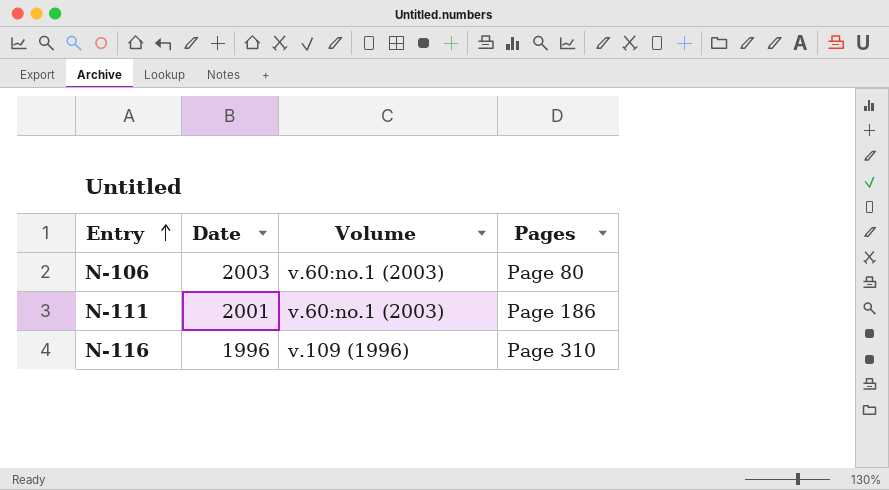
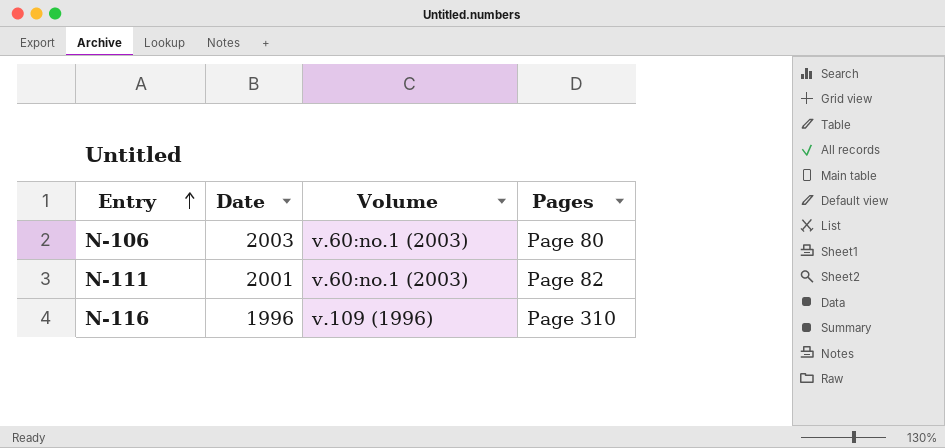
N-111 | Pages: Page 186 -> Page 82

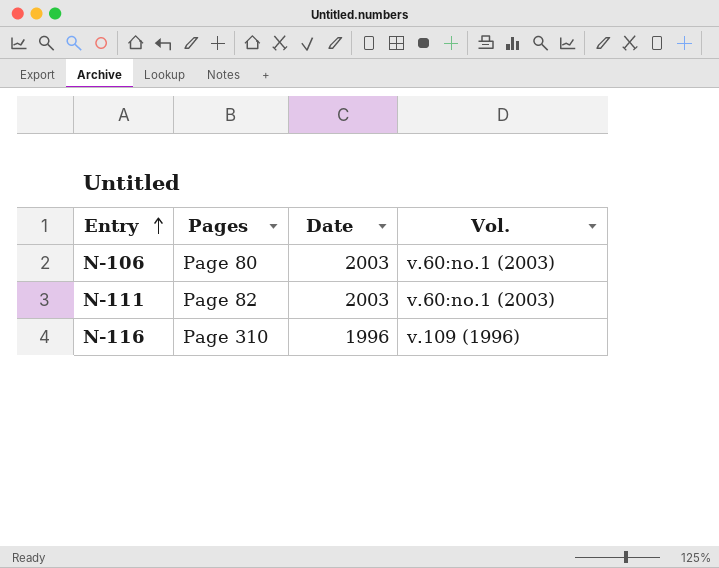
column Pages | position: 4 -> 2
column name: Volume -> Vol.
N-111 | Date: 2001 -> 2003

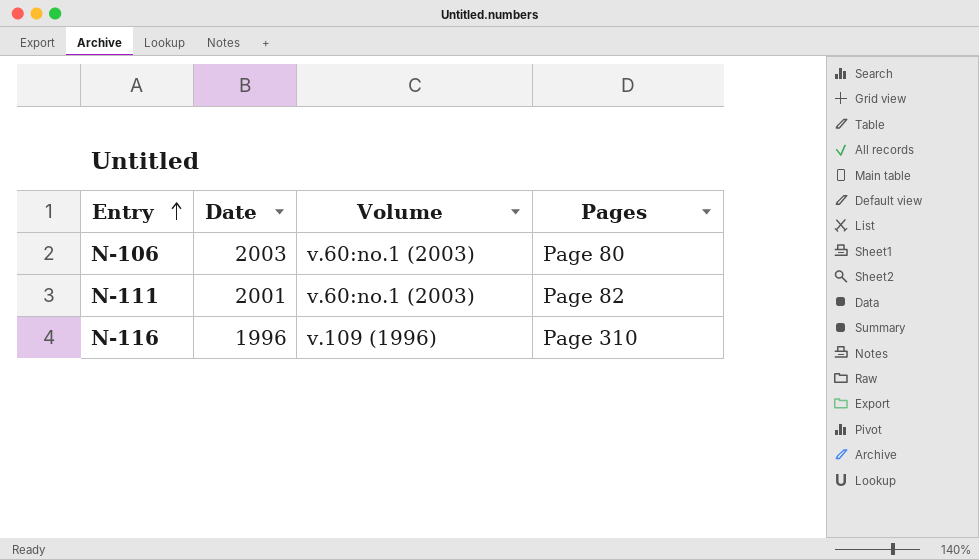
column name: Vol. -> Volume
column Pages | position: 2 -> 4
N-111 | Date: 2003 -> 2001

